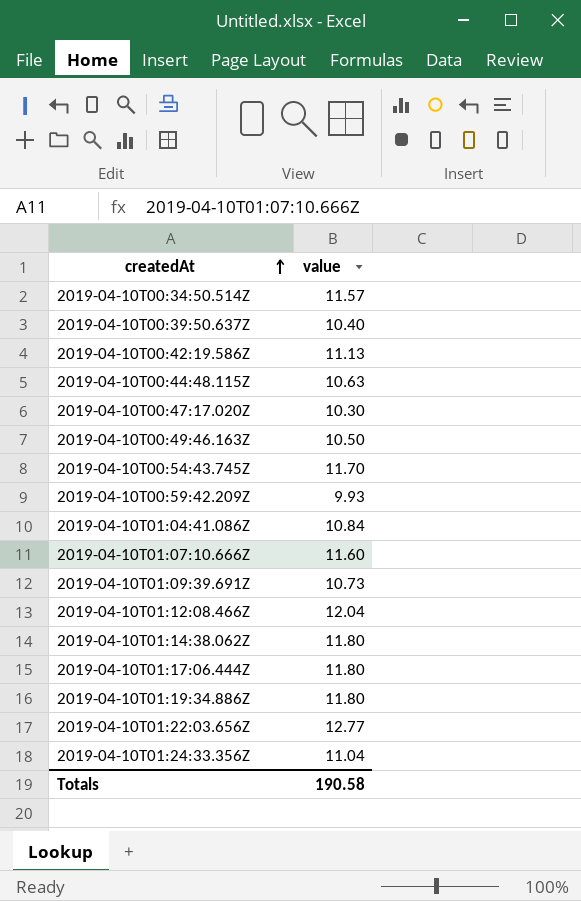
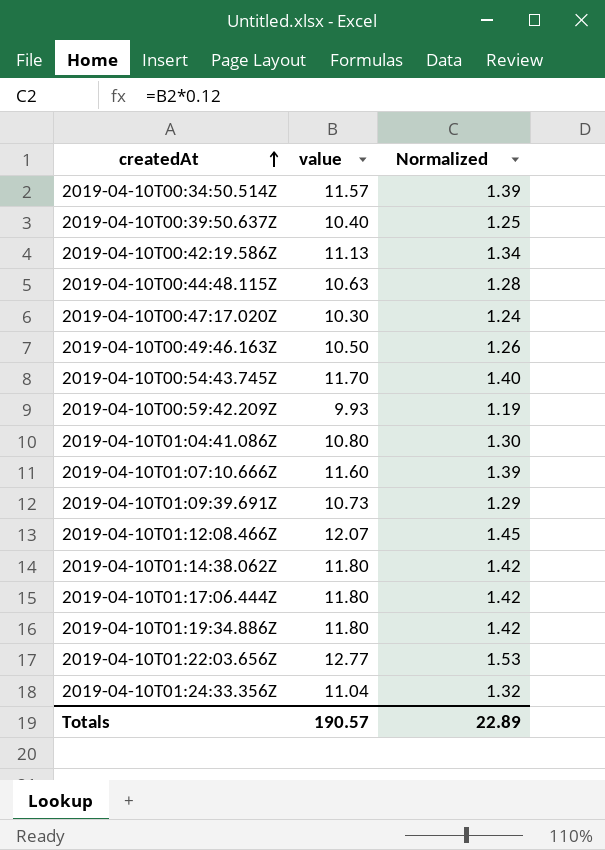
column Normalized | formula: none -> [value] * 0.12
2019-04-10T01:04:41.086Z | value: 10.84 -> 10.80
2019-04-10T01:12:08.466Z | value: 12.04 -> 12.07
Totals | value: 190.58 -> 190.57

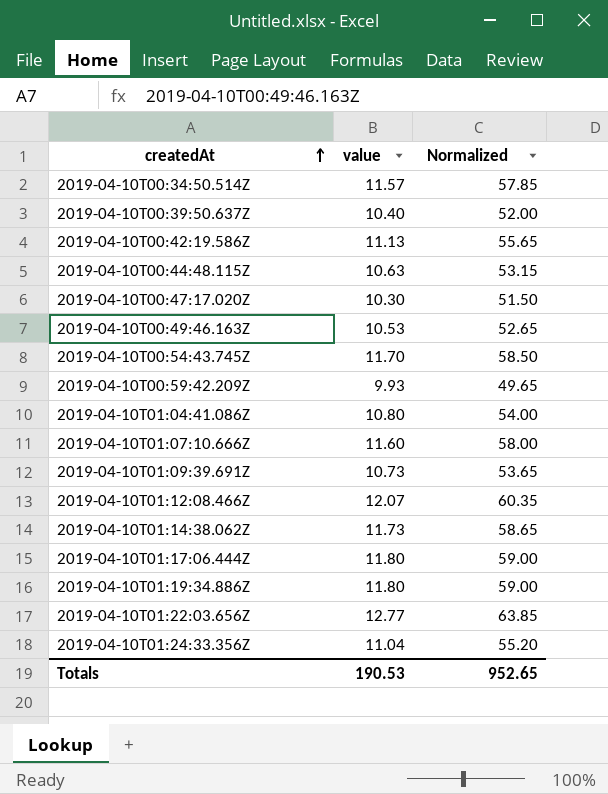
column Normalized | formula: [value] * 0.12 -> [value] * 5
2019-04-10T00:49:46.163Z | value: 10.50 -> 10.53
2019-04-10T01:14:38.062Z | value: 11.80 -> 11.73
Totals | value: 190.57 -> 190.53
Totals | Normalized: 22.89 -> 952.65

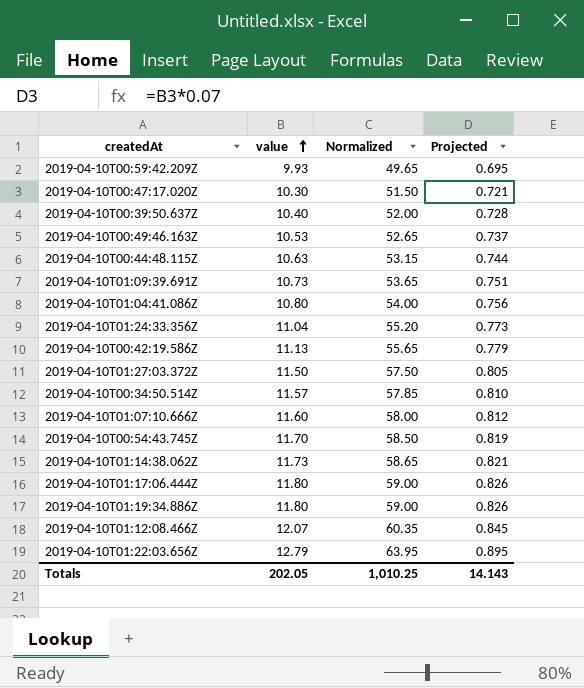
row order: createdAt ascending -> value ascending
column Projected | formula: none -> [value] * 0.07
row 2019-04-10T01:27:03.372Z: none -> 11.50 | 57.50 | 0.805
2019-04-10T01:22:03.656Z | value: 12.77 -> 12.79
2019-04-10T01:22:03.656Z | Normalized: 63.85 -> 63.95
Totals | value: 190.53 -> 202.05
Totals | Normalized: 952.65 -> 1,010.25

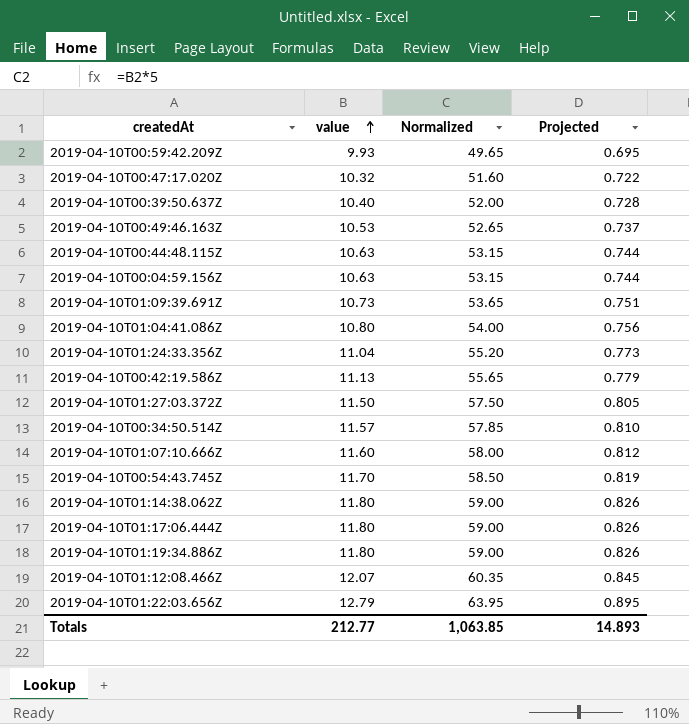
2019-04-10T00:47:17.020Z | value: 10.30 -> 10.32
2019-04-10T00:47:17.020Z | Normalized: 51.50 -> 51.60
2019-04-10T00:47:17.020Z | Projected: 0.721 -> 0.722
row 2019-04-10T00:04:59.156Z: none -> 10.63 | 53.15 | 0.744
2019-04-10T01:14:38.062Z | value: 11.73 -> 11.80
2019-04-10T01:14:38.062Z | Normalized: 58.65 -> 59.00
2019-04-10T01:14:38.062Z | Projected: 0.821 -> 0.826
Totals | value: 202.05 -> 212.77
Totals | Normalized: 1,010.25 -> 1,063.85
Totals | Projected: 14.143 -> 14.893

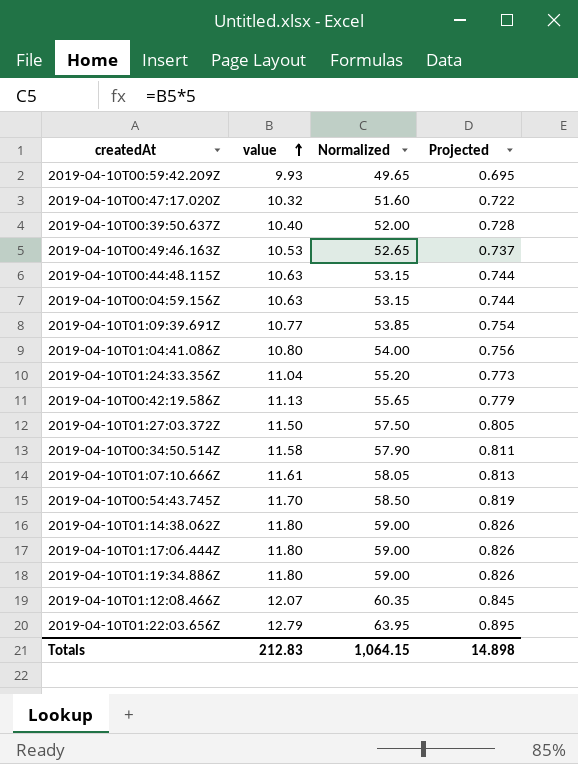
2019-04-10T01:09:39.691Z | value: 10.73 -> 10.77
2019-04-10T01:09:39.691Z | Normalized: 53.65 -> 53.85
2019-04-10T01:09:39.691Z | Projected: 0.751 -> 0.754
2019-04-10T00:34:50.514Z | value: 11.57 -> 11.58
2019-04-10T00:34:50.514Z | Normalized: 57.85 -> 57.90
2019-04-10T00:34:50.514Z | Projected: 0.810 -> 0.811
2019-04-10T01:07:10.666Z | value: 11.60 -> 11.61
2019-04-10T01:07:10.666Z | Normalized: 58.00 -> 58.05
2019-04-10T01:07:10.666Z | Projected: 0.812 -> 0.813
Totals | value: 212.77 -> 212.83
Totals | Normalized: 1,063.85 -> 1,064.15
Totals | Projected: 14.893 -> 14.898

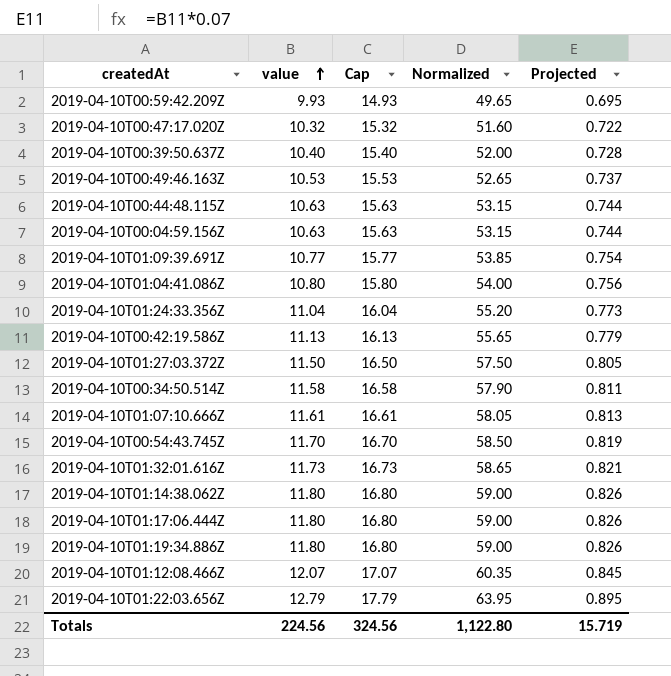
column Cap | formula: none -> [value] + 5
row 2019-04-10T01:32:01.616Z: none -> 11.73 | 16.73 | 58.65 | 0.821
Totals | value: 212.83 -> 224.56
Totals | Normalized: 1,064.15 -> 1,122.80
Totals | Projected: 14.898 -> 15.719

